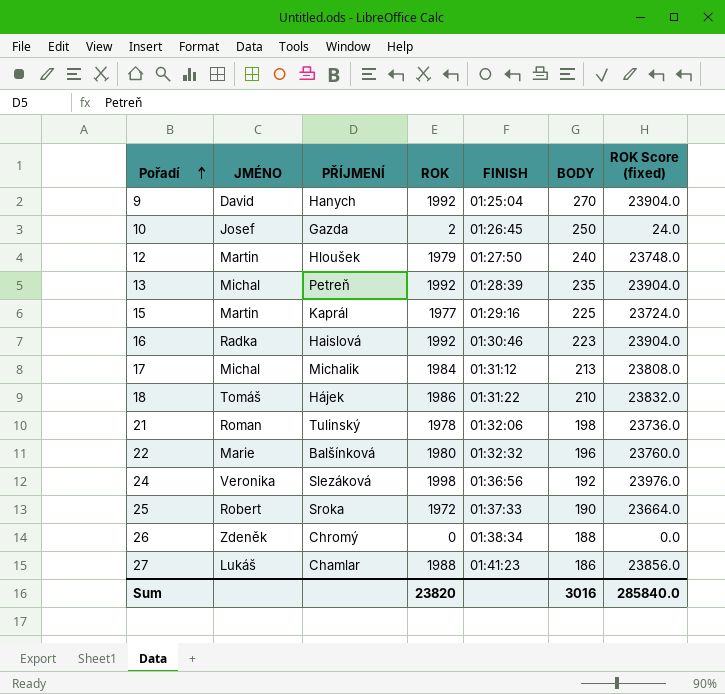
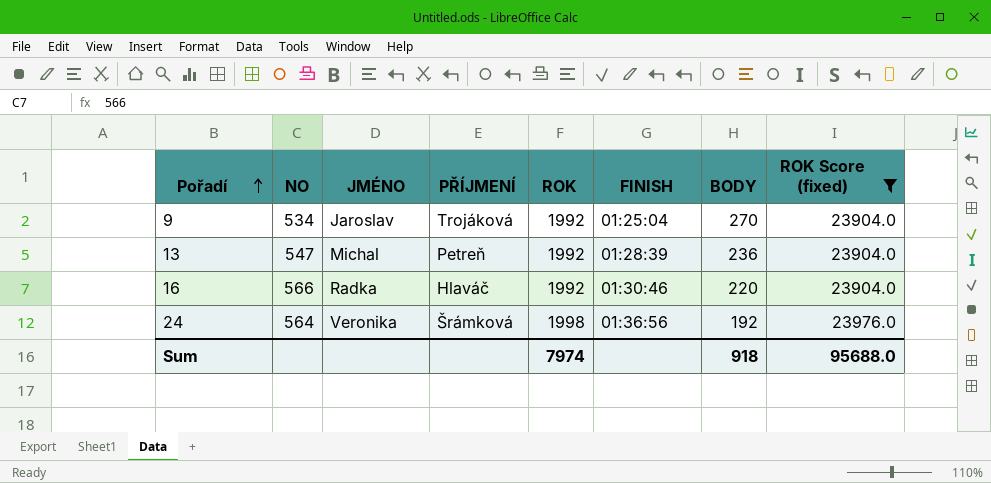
filter: none -> ROK Score (fixed) >= 23904.0
column NO | position: none -> 2
9 | JMÉNO: David -> Jaroslav
9 | PŘÍJMENÍ: Hanych -> Trojáková
13 | BODY: 235 -> 236
16 | PŘÍJMENÍ: Haislová -> Hlaváč
16 | BODY: 223 -> 220
24 | PŘÍJMENÍ: Slezáková -> Šrámková
Sum | ROK: 23820 -> 7974
Sum | BODY: 3016 -> 918
Sum | ROK Score (fixed): 285840.0 -> 95688.0

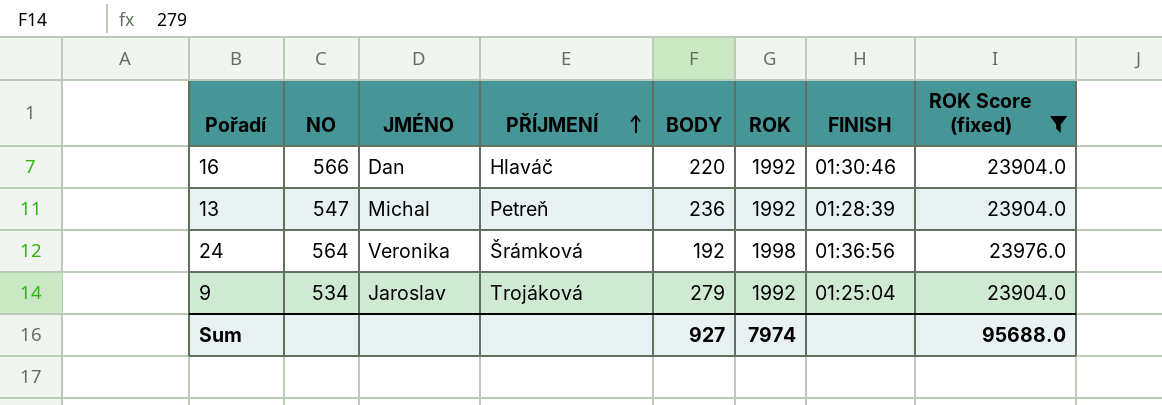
row order: Pořadí ascending -> PŘÍJMENÍ ascending
column BODY | position: 7 -> 5
16 | JMÉNO: Radka -> Dan
9 | BODY: 270 -> 279
Sum | BODY: 918 -> 927

